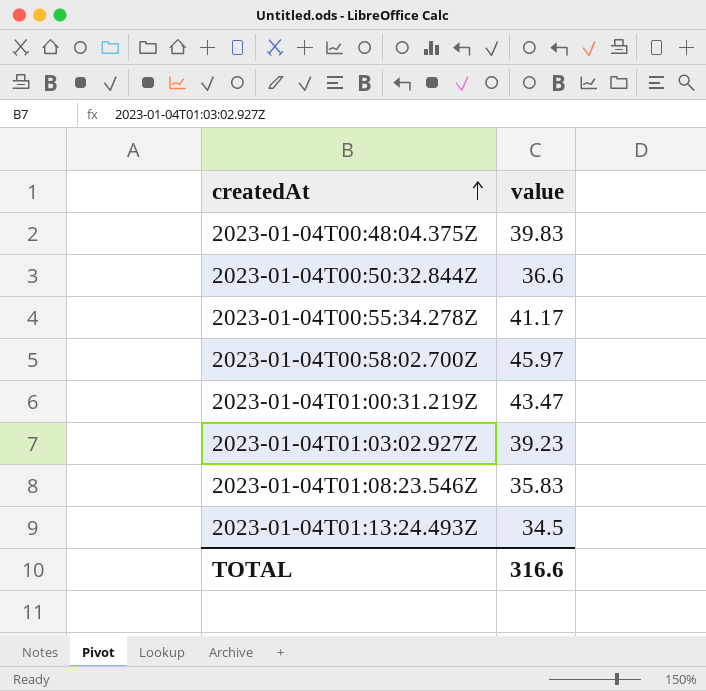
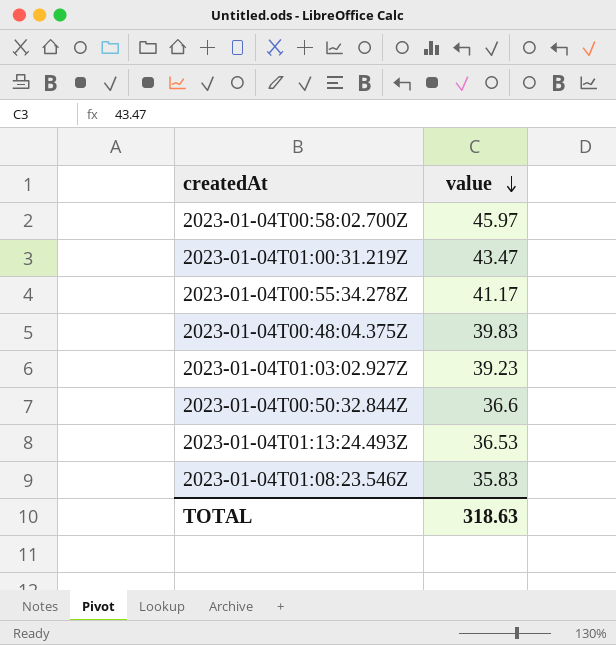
row order: createdAt ascending -> value descending
2023-01-04T01:13:24.493Z | value: 34.5 -> 36.53
TOTAL | value: 316.6 -> 318.63

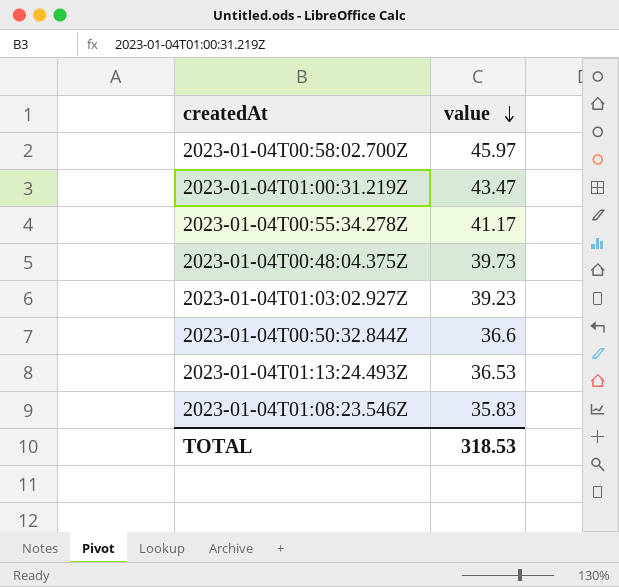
2023-01-04T00:48:04.375Z | value: 39.83 -> 39.73
TOTAL | value: 318.63 -> 318.53

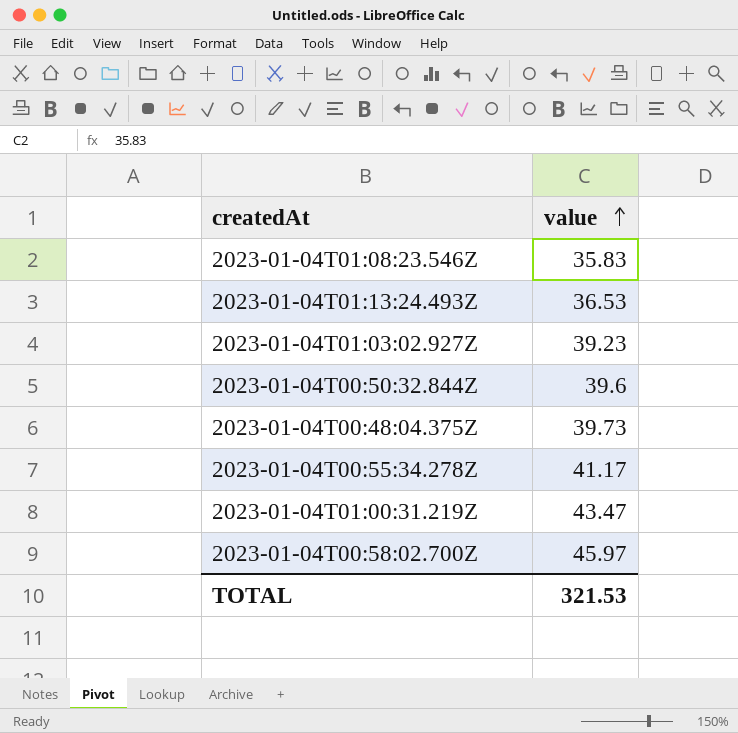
row order: value descending -> value ascending
2023-01-04T00:50:32.844Z | value: 36.6 -> 39.6
TOTAL | value: 318.53 -> 321.53

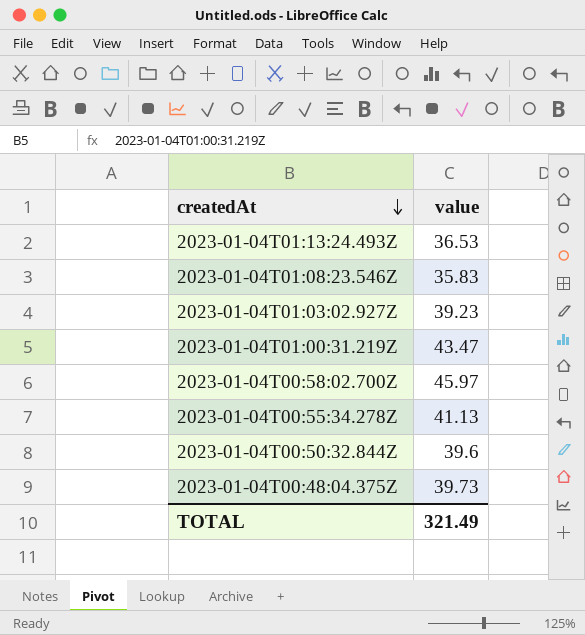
row order: value ascending -> createdAt descending
2023-01-04T00:55:34.278Z | value: 41.17 -> 41.13
TOTAL | value: 321.53 -> 321.49

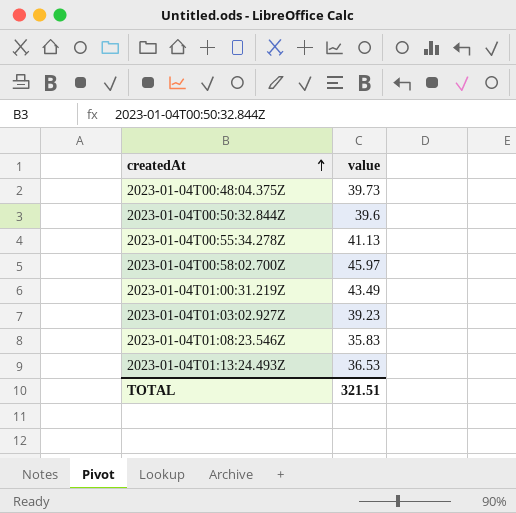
row order: createdAt descending -> createdAt ascending
2023-01-04T01:00:31.219Z | value: 43.47 -> 43.49
TOTAL | value: 321.49 -> 321.51

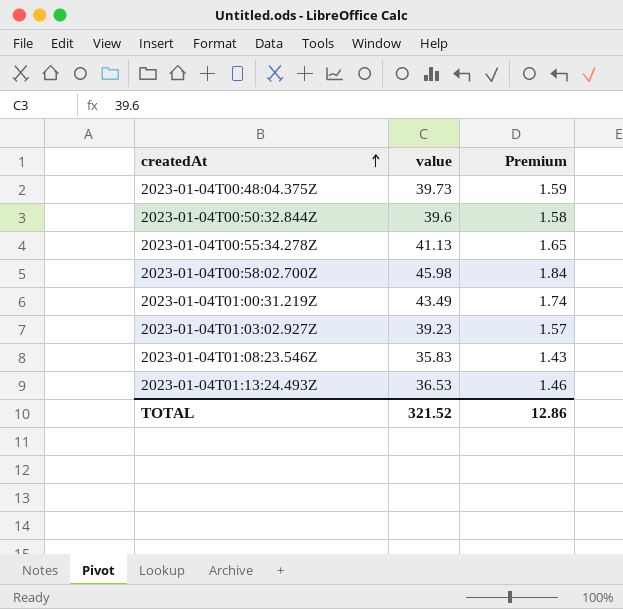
column Premium | formula: none -> [value] * 0.04
2023-01-04T00:58:02.700Z | value: 45.97 -> 45.98
TOTAL | value: 321.51 -> 321.52

